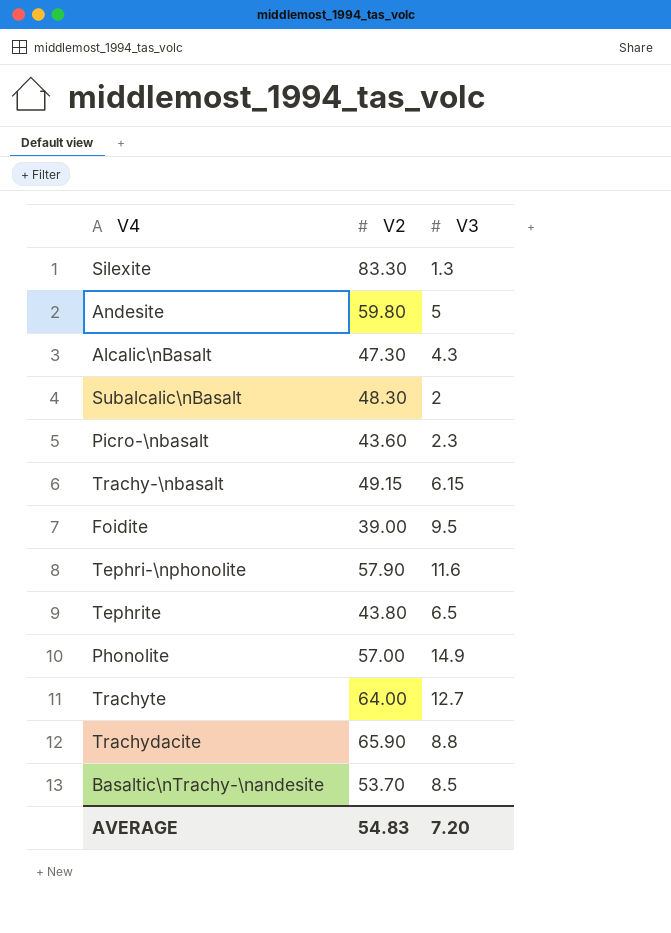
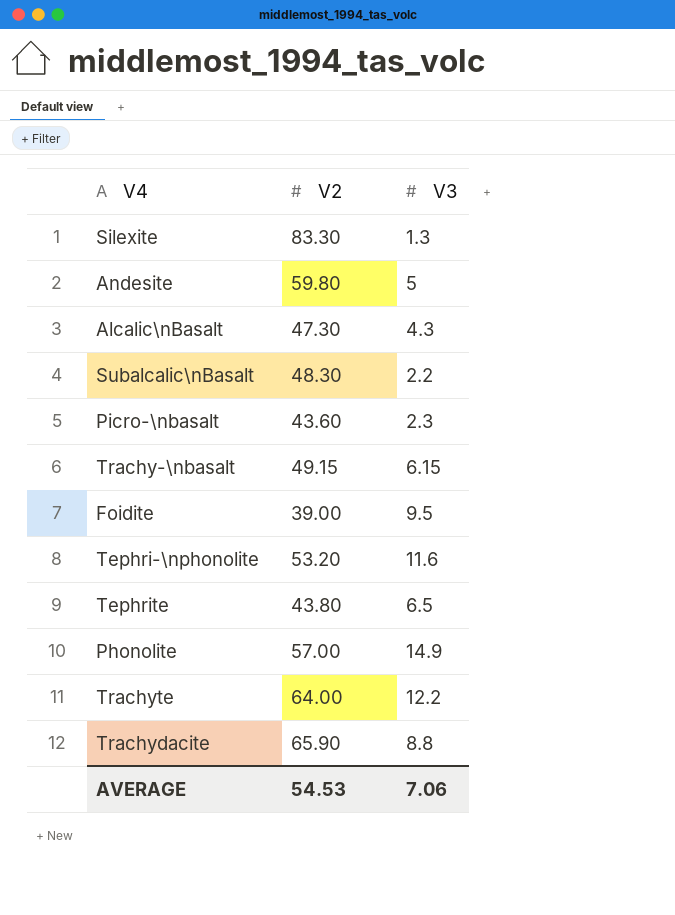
row Basaltic\nTrachy-\nandesite: 53.70 | 8.5 -> none
Subalcalic\nBasalt | V3: 2 -> 2.2
Tephri-\nphonolite | V2: 57.90 -> 53.20
Trachyte | V3: 12.7 -> 12.2
AVERAGE | V2: 54.83 -> 54.53
AVERAGE | V3: 7.20 -> 7.06

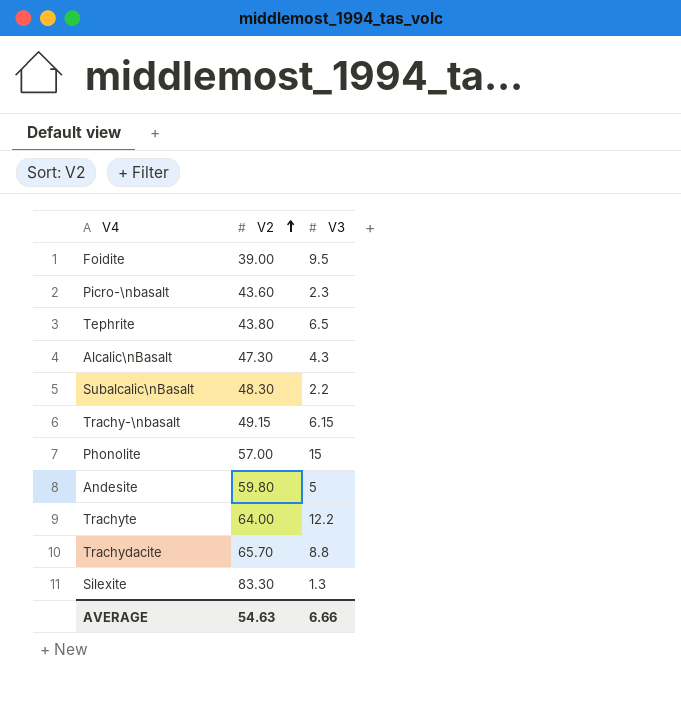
row order: none -> V2 ascending
row Tephri-\nphonolite: 53.20 | 11.6 -> none
Phonolite | V3: 14.9 -> 15
Trachydacite | V2: 65.90 -> 65.70
AVERAGE | V2: 54.53 -> 54.63
AVERAGE | V3: 7.06 -> 6.66

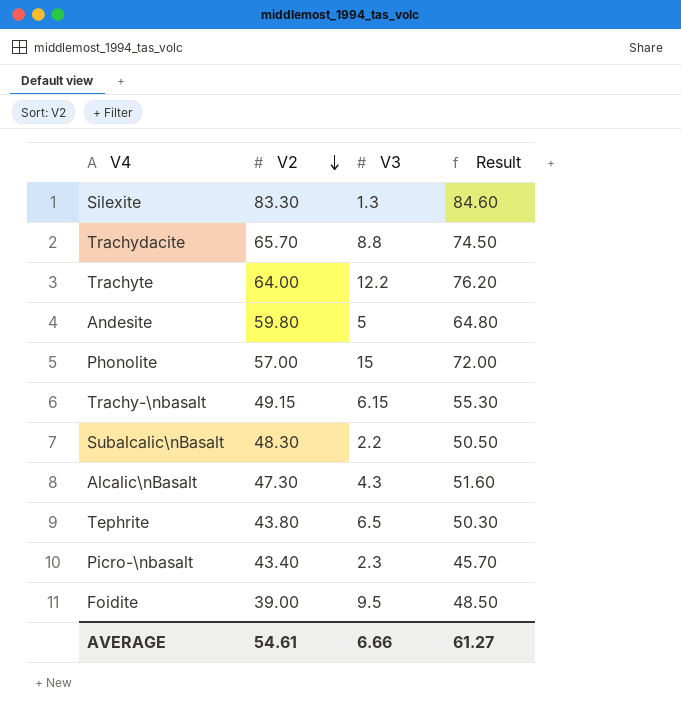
row order: V2 ascending -> V2 descending
column Result | formula: none -> [V2] + [V3]
Picro-\nbasalt | V2: 43.60 -> 43.40
AVERAGE | V2: 54.63 -> 54.61

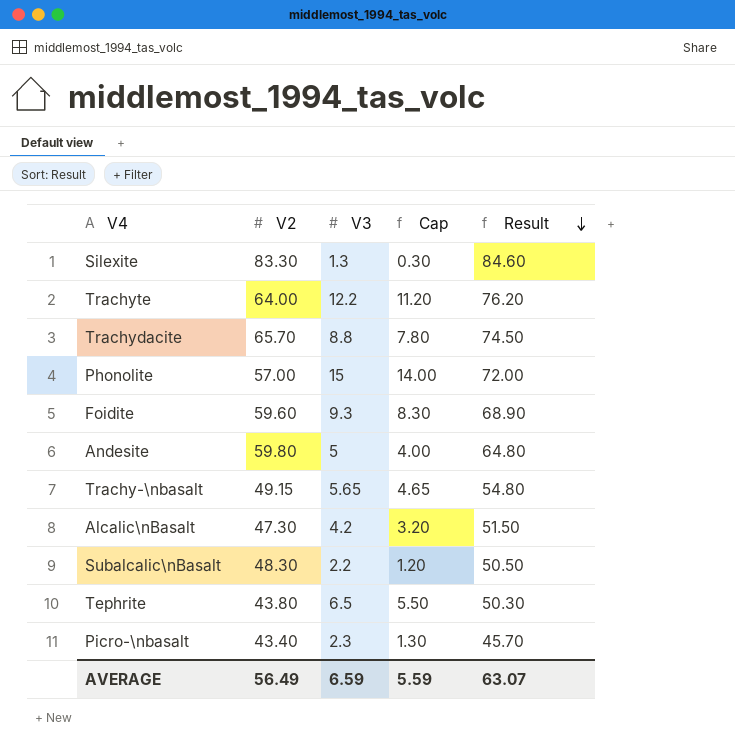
row order: V2 descending -> Result descending
column Cap | formula: none -> [V3] - 1
Foidite | V2: 39.00 -> 59.60
Foidite | V3: 9.5 -> 9.3
Foidite | Result: 48.50 -> 68.90
Trachy-\nbasalt | V3: 6.15 -> 5.65
Trachy-\nbasalt | Result: 55.30 -> 54.80
Alcalic\nBasalt | V3: 4.3 -> 4.2
Alcalic\nBasalt | Result: 51.60 -> 51.50
AVERAGE | V2: 54.61 -> 56.49
AVERAGE | V3: 6.66 -> 6.59
AVERAGE | Result: 61.27 -> 63.07

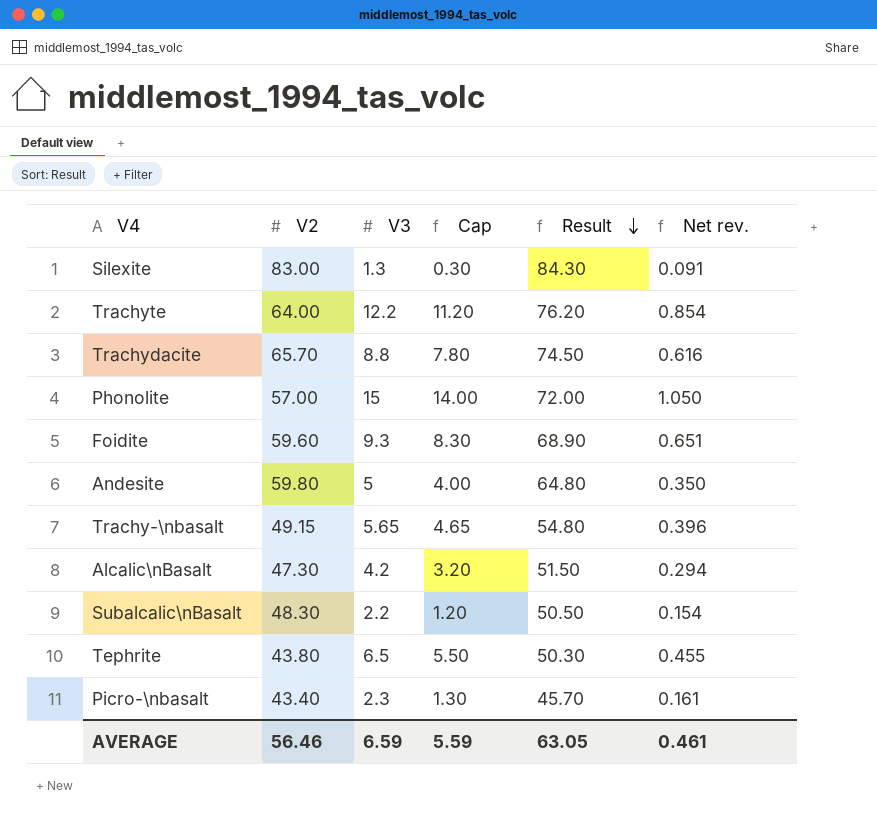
column Net rev. | formula: none -> [V3] * 0.07
Silexite | V2: 83.30 -> 83.00
Silexite | Result: 84.60 -> 84.30
AVERAGE | V2: 56.49 -> 56.46
AVERAGE | Result: 63.07 -> 63.05

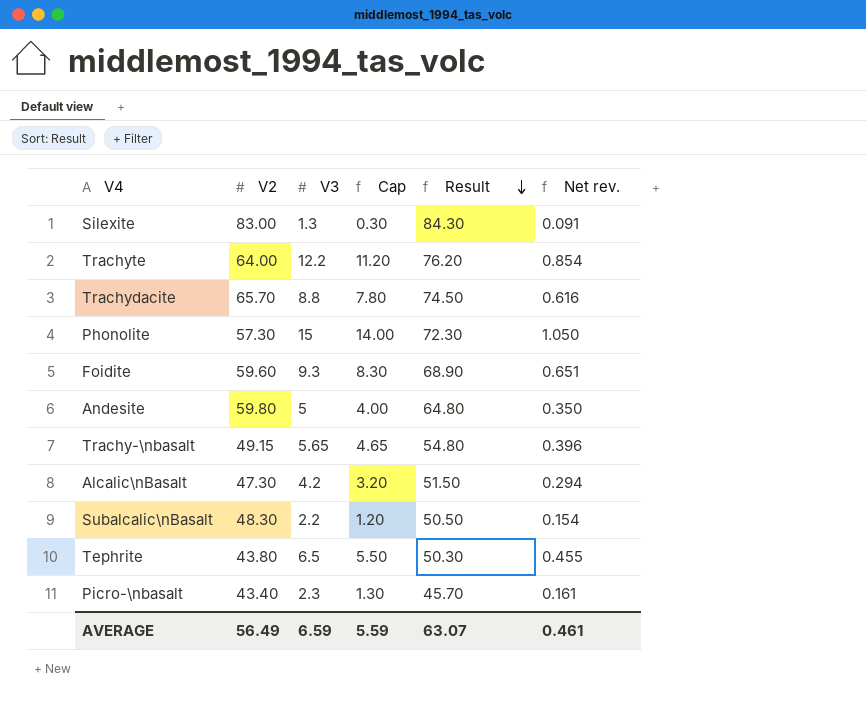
Phonolite | V2: 57.00 -> 57.30
Phonolite | Result: 72.00 -> 72.30
AVERAGE | V2: 56.46 -> 56.49
AVERAGE | Result: 63.05 -> 63.07

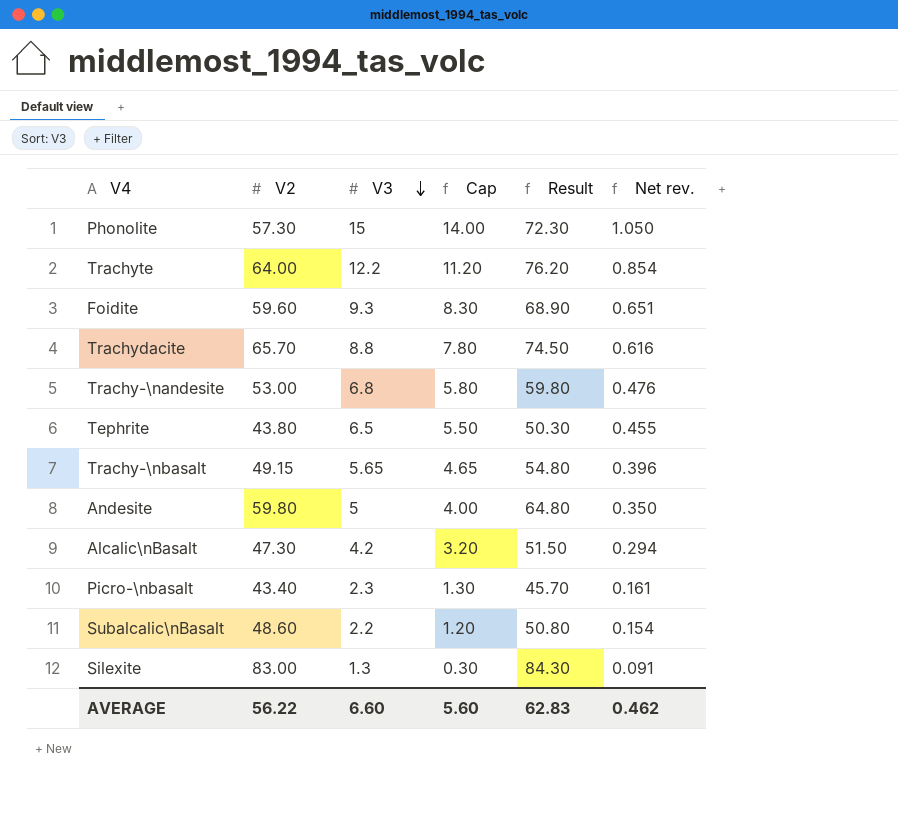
row order: Result descending -> V3 descending
row Trachy-\nandesite: none -> 53.00 | 6.8 | 5.80 | 59.80 | 0.476
Subalcalic\nBasalt | V2: 48.30 -> 48.60
Subalcalic\nBasalt | Result: 50.50 -> 50.80
AVERAGE | V2: 56.49 -> 56.22
AVERAGE | V3: 6.59 -> 6.60
AVERAGE | Cap: 5.59 -> 5.60
AVERAGE | Result: 63.07 -> 62.83
AVERAGE | Net rev.: 0.461 -> 0.462

